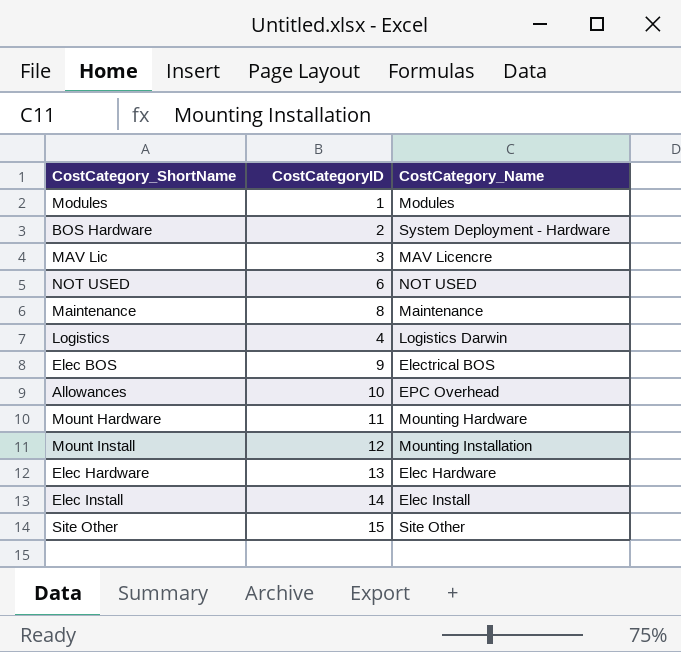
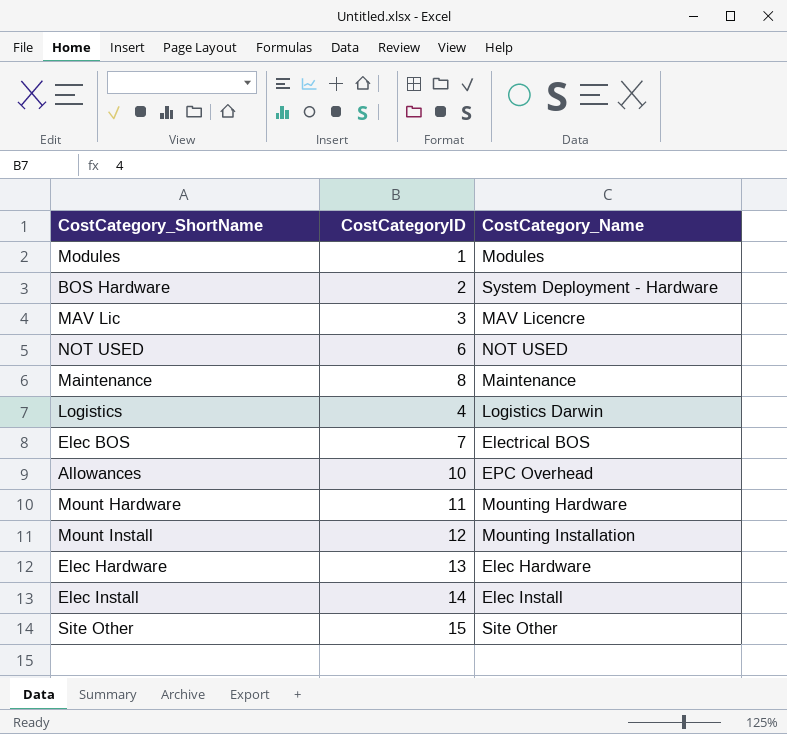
Elec BOS | CostCategoryID: 9 -> 7

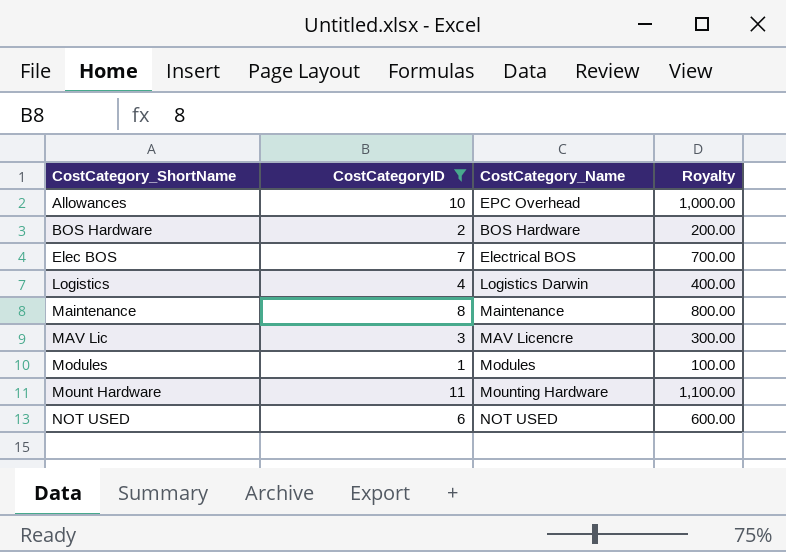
filter: none -> CostCategoryID <= 11
row order: none -> CostCategory_ShortName ascending
column Royalty | formula: none -> [CostCategoryID] * 100
BOS Hardware | CostCategory_Name: System Deployment - Hardware -> BOS Hardware

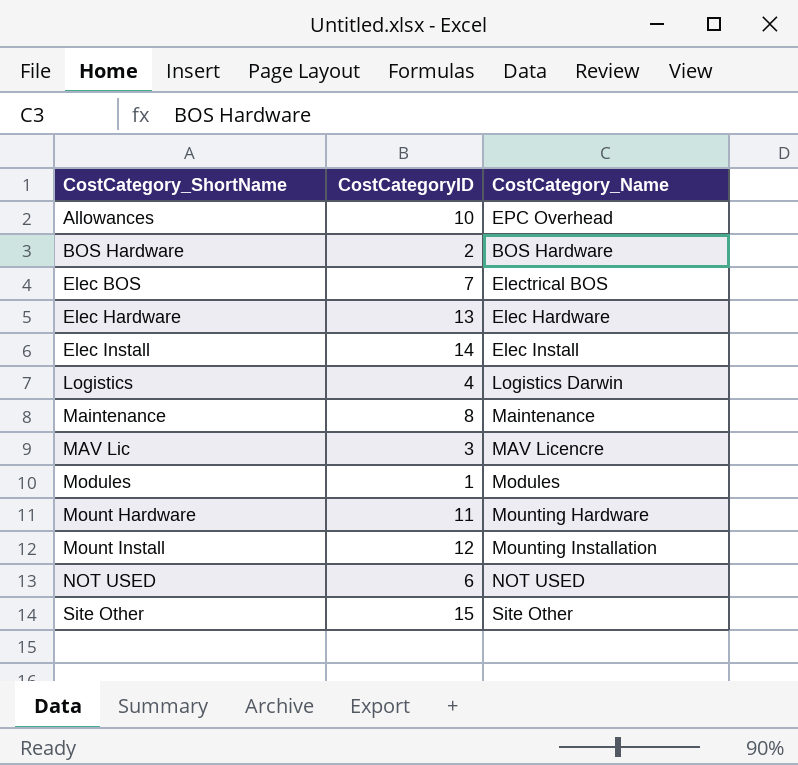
filter: CostCategoryID <= 11 -> none
column Royalty | formula: [CostCategoryID] * 100 -> none

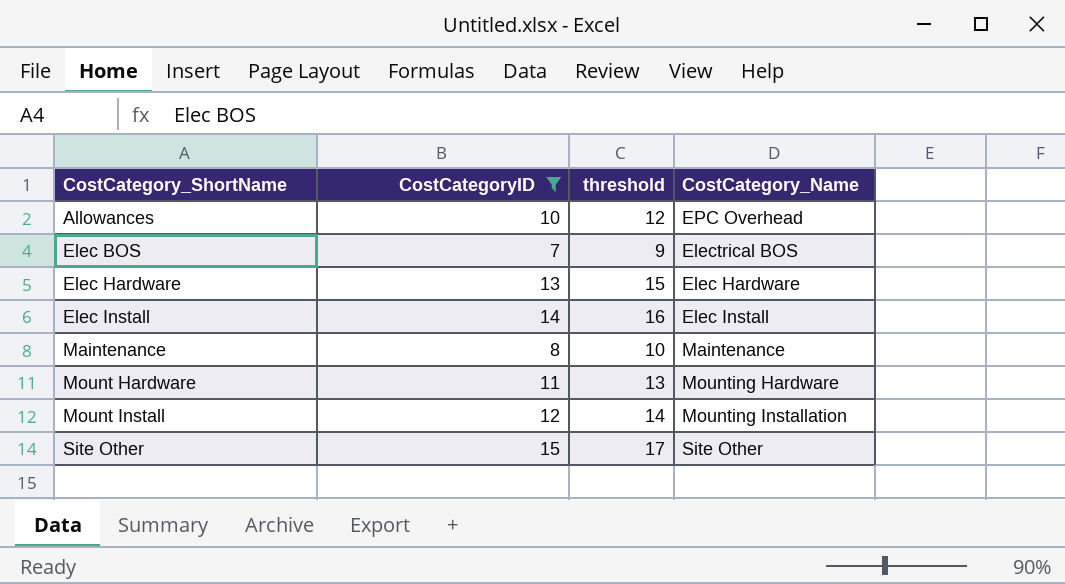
filter: none -> CostCategoryID >= 7
column threshold | formula: none -> [CostCategoryID] + 2

